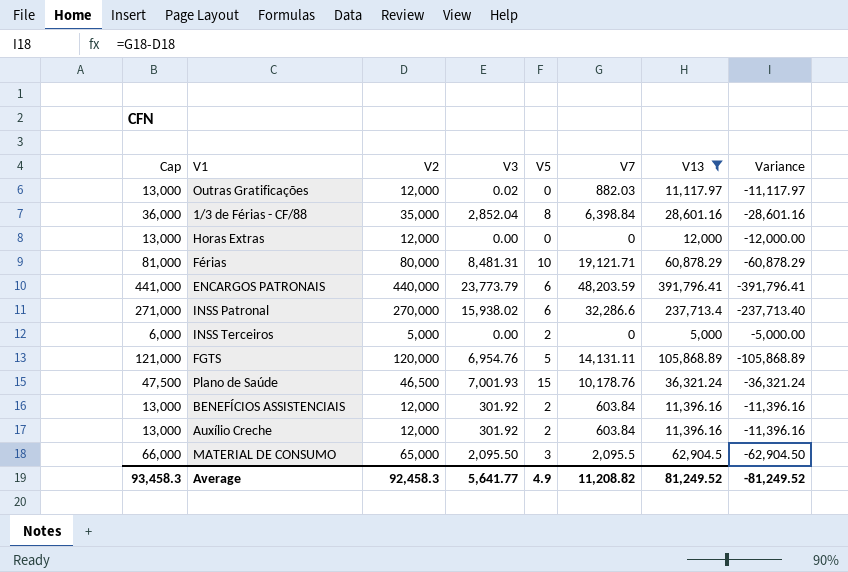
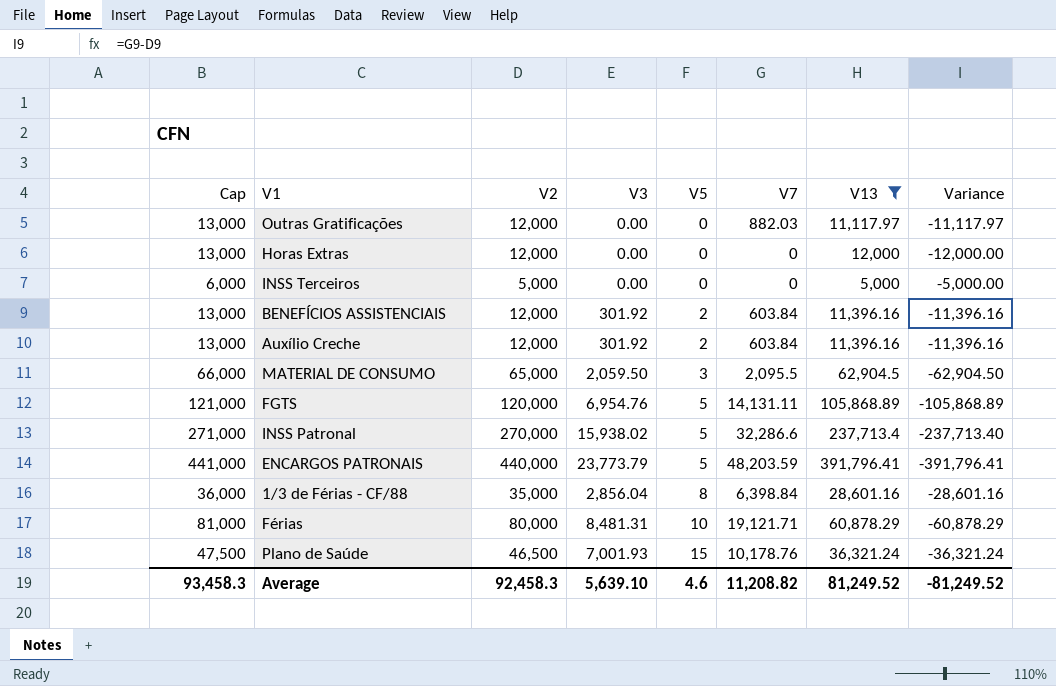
row order: none -> V5 ascending
Outras Gratificações | V3: 0.02 -> 0.00
INSS Terceiros | V5: 2 -> 0
MATERIAL DE CONSUMO | V3: 2,095.50 -> 2,059.50
INSS Patronal | V5: 6 -> 5
ENCARGOS PATRONAIS | V5: 6 -> 5
1/3 de Férias - CF/88 | V3: 2,852.04 -> 2,856.04
Average | V3: 5,641.77 -> 5,639.10
Average | V5: 4.9 -> 4.6

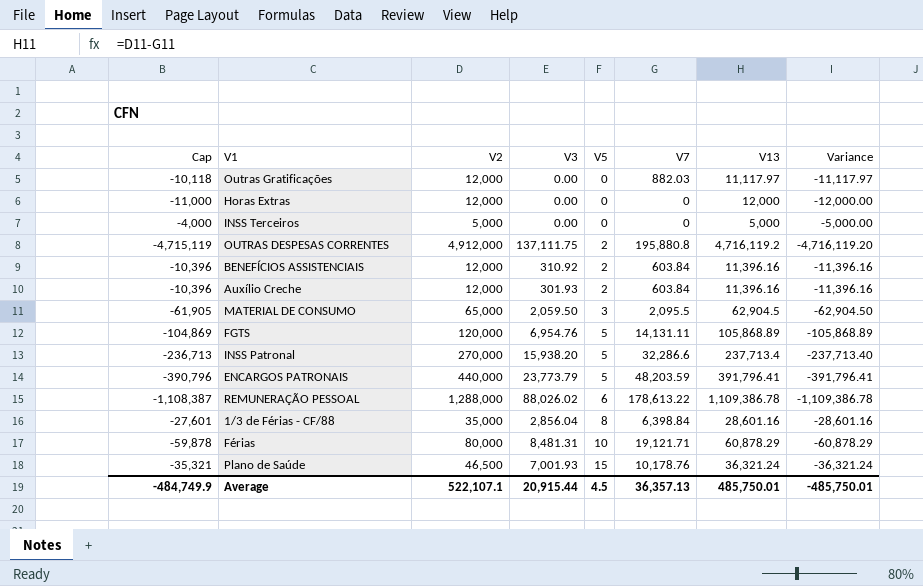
filter: V13 <= 391,796.41 -> none
column Cap | formula: [V2] + 1000 -> [Variance] + 1000
BENEFÍCIOS ASSISTENCIAIS | V3: 301.92 -> 310.92
Auxílio Creche | V3: 301.92 -> 301.93
INSS Patronal | V3: 15,938.02 -> 15,938.20
Average | Cap: 93,458.3 -> -484,749.9
Average | V2: 92,458.3 -> 522,107.1
Average | V3: 5,639.10 -> 20,915.44
Average | V5: 4.6 -> 4.5
Average | V7: 11,208.82 -> 36,357.13
Average | V13: 81,249.52 -> 485,750.01
Average | Variance: -81,249.52 -> -485,750.01

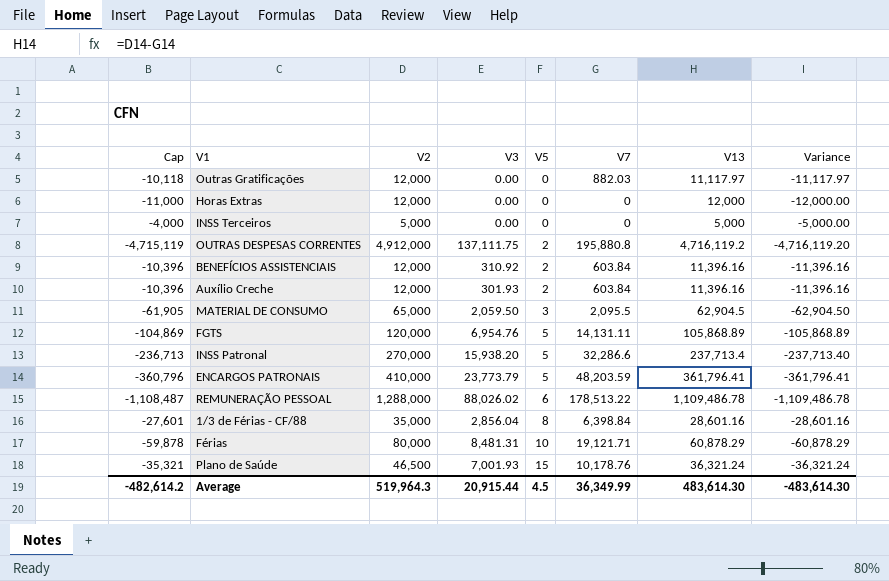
ENCARGOS PATRONAIS | Cap: -390,796 -> -360,796
ENCARGOS PATRONAIS | V2: 440,000 -> 410,000
ENCARGOS PATRONAIS | V13: 391,796.41 -> 361,796.41
ENCARGOS PATRONAIS | Variance: -391,796.41 -> -361,796.41
REMUNERAÇÃO PESSOAL | Cap: -1,108,387 -> -1,108,487
REMUNERAÇÃO PESSOAL | V7: 178,613.22 -> 178,513.22
REMUNERAÇÃO PESSOAL | V13: 1,109,386.78 -> 1,109,486.78
REMUNERAÇÃO PESSOAL | Variance: -1,109,386.78 -> -1,109,486.78
Average | Cap: -484,749.9 -> -482,614.2
Average | V2: 522,107.1 -> 519,964.3
Average | V7: 36,357.13 -> 36,349.99
Average | V13: 485,750.01 -> 483,614.30
Average | Variance: -485,750.01 -> -483,614.30

